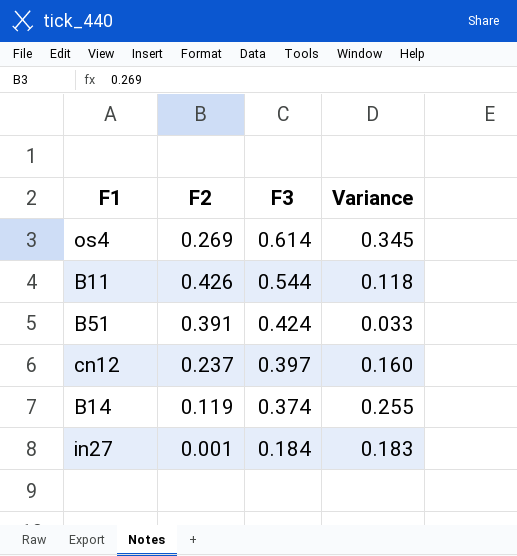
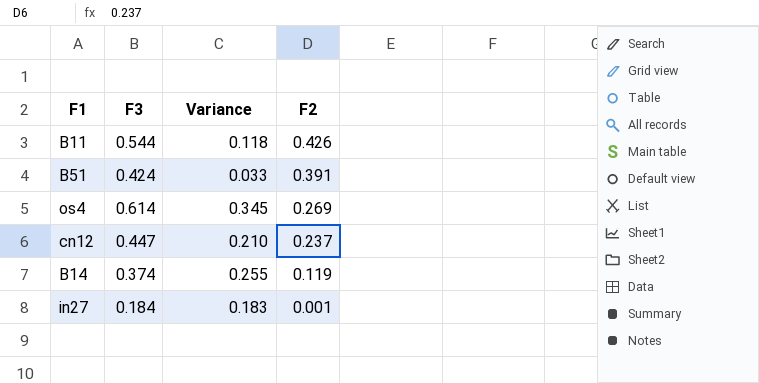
row order: F3 descending -> F2 descending
column F2 | position: 2 -> 4
cn12 | F3: 0.397 -> 0.447
cn12 | Variance: 0.160 -> 0.210

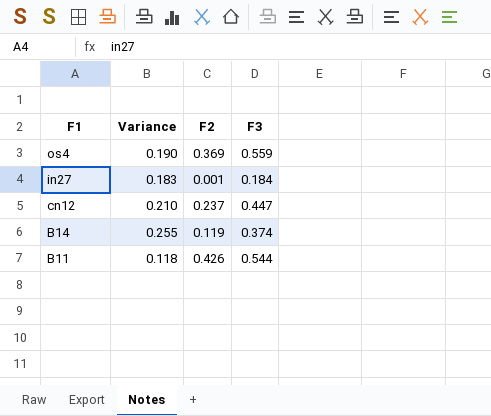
row order: F2 descending -> F1 descending
column F3 | position: 2 -> 4
row B51: 0.424 | 0.033 | 0.391 -> none
os4 | Variance: 0.345 -> 0.190
os4 | F2: 0.269 -> 0.369
os4 | F3: 0.614 -> 0.559

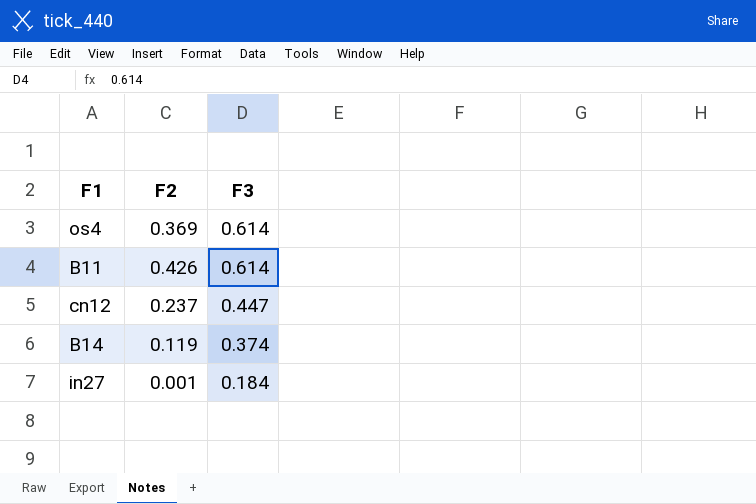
row order: F1 descending -> F3 descending
column Variance | formula: [F3] - [F2] -> none
os4 | F3: 0.559 -> 0.614
B11 | F3: 0.544 -> 0.614

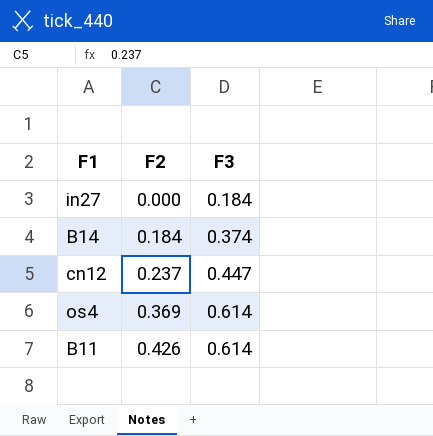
row order: F3 descending -> F2 ascending
in27 | F2: 0.001 -> 0.000
B14 | F2: 0.119 -> 0.184

